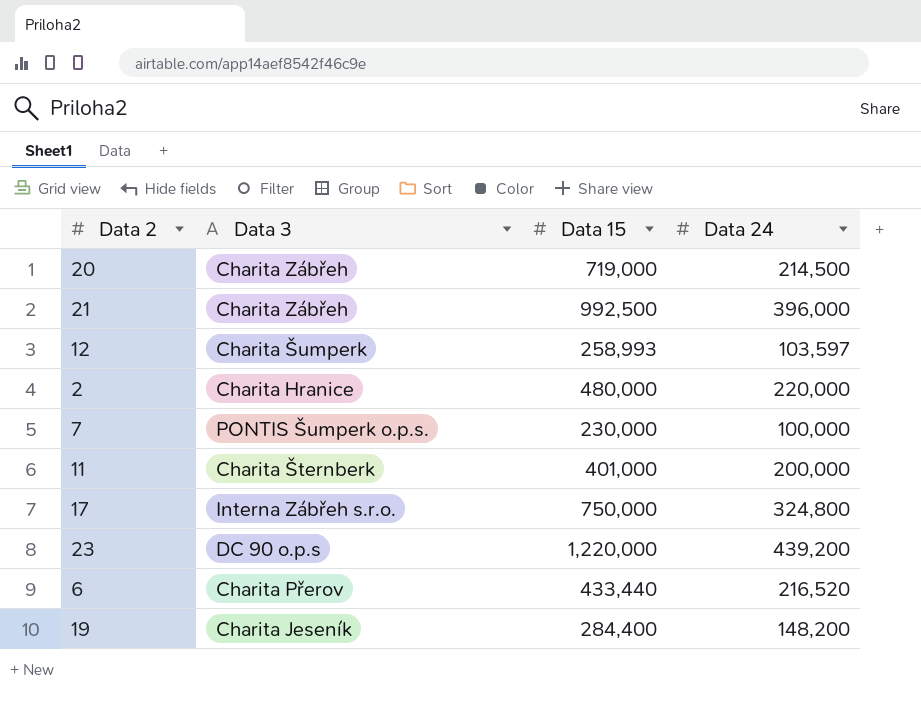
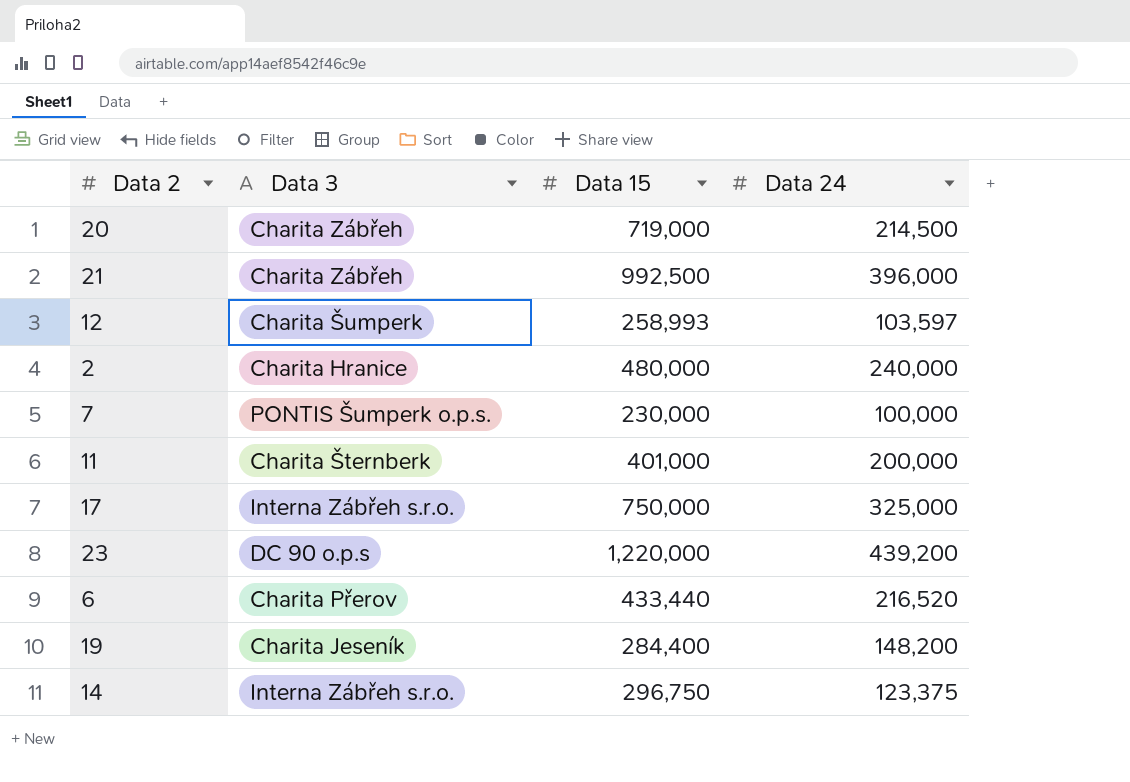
2 | Data 24: 220,000 -> 240,000
17 | Data 24: 324,800 -> 325,000
row 14: none -> Interna Zábřeh s.r.o. | 296,750 | 123,375

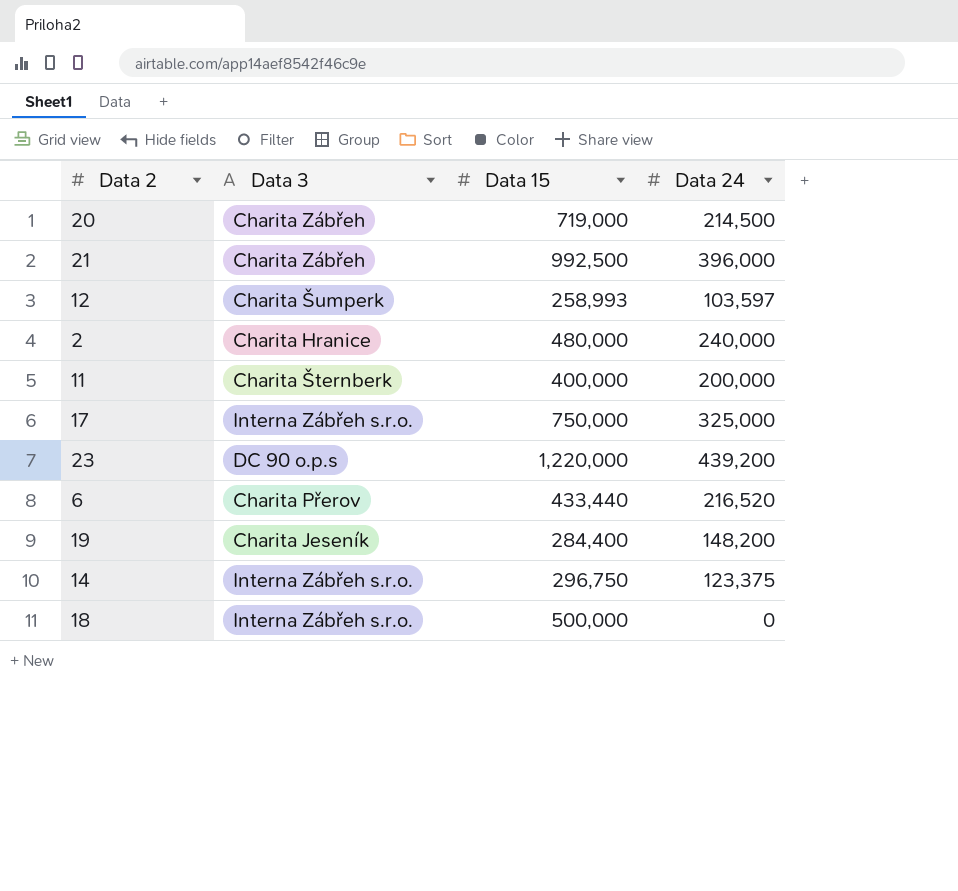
row 7: PONTIS Šumperk o.p.s. | 230,000 | 100,000 -> none
11 | Data 15: 401,000 -> 400,000
row 18: none -> Interna Zábřeh s.r.o. | 500,000 | 0

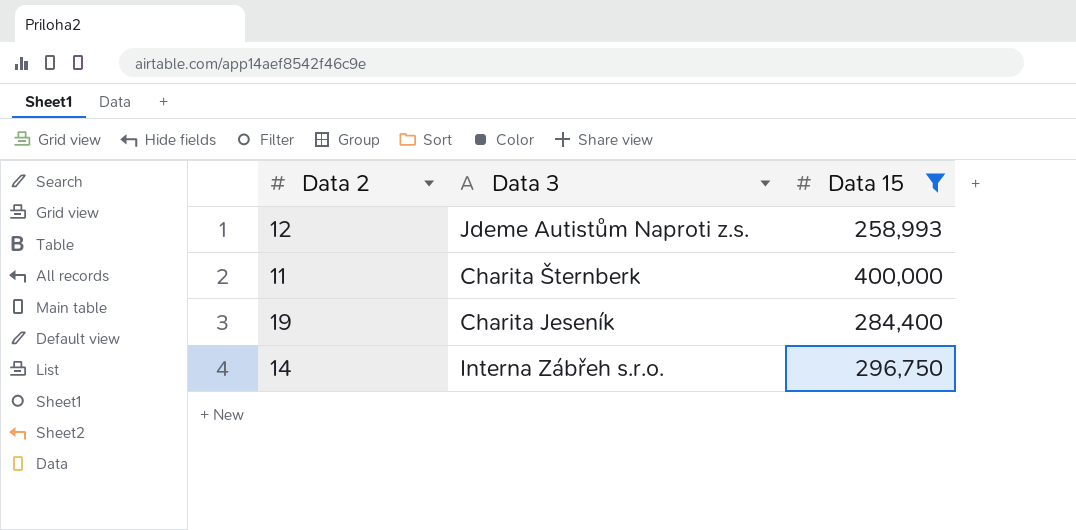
filter: none -> Data 15 <= 400,000
column Data 24 | position: 4 -> none
12 | Data 3: Charita Šumperk -> Jdeme Autistům Naproti z.s.

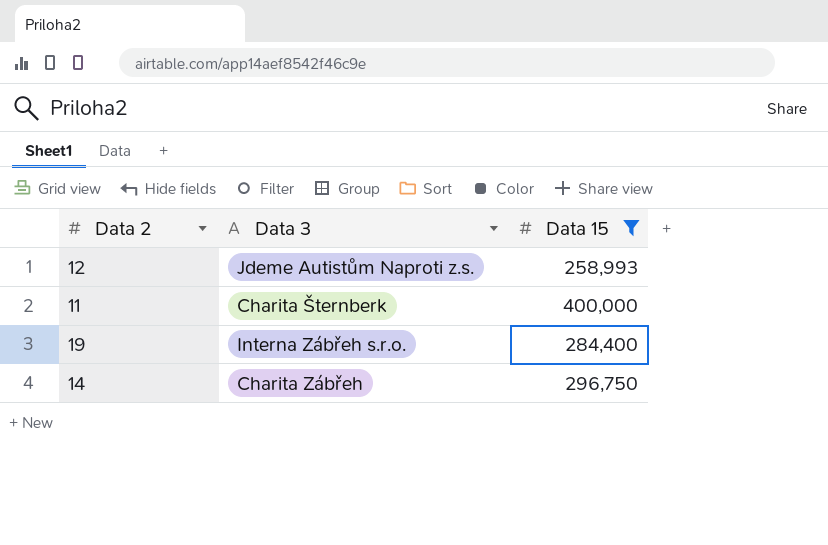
19 | Data 3: Charita Jeseník -> Interna Zábřeh s.r.o.
14 | Data 3: Interna Zábřeh s.r.o. -> Charita Zábřeh

